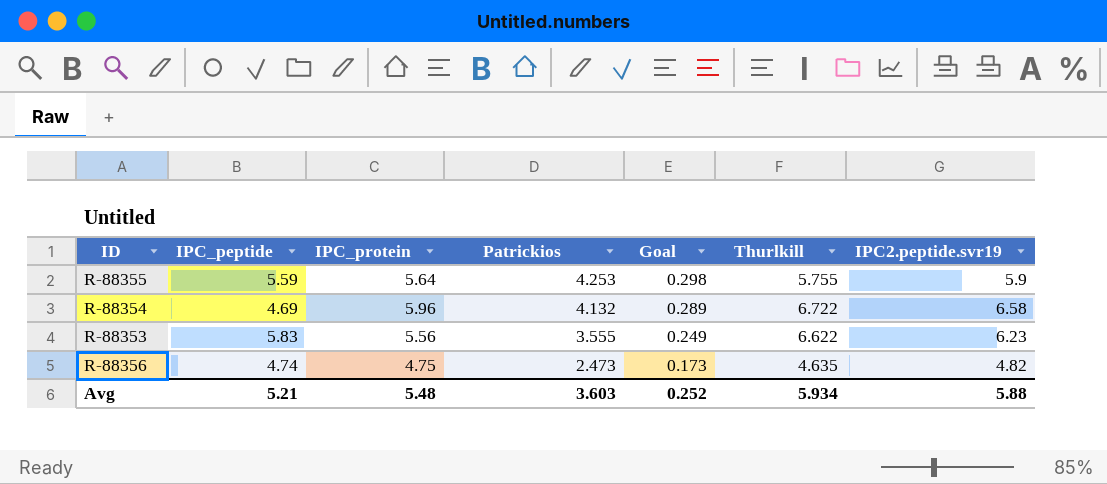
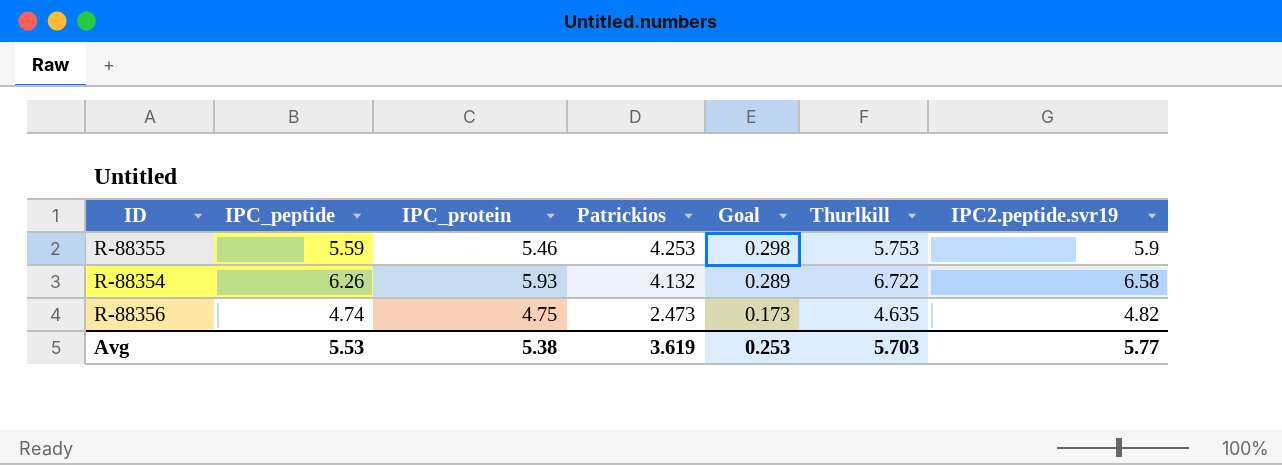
row R-88353: 5.83 | 5.56 | 3.555 | 0.249 | 6.622 | 6.23 -> none
R-88355 | IPC_protein: 5.64 -> 5.46
R-88355 | Thurlkill: 5.755 -> 5.753
R-88354 | IPC_peptide: 4.69 -> 6.26
R-88354 | IPC_protein: 5.96 -> 5.93
Avg | IPC_peptide: 5.21 -> 5.53
Avg | IPC_protein: 5.48 -> 5.38
Avg | Patrickios: 3.603 -> 3.619
Avg | Goal: 0.252 -> 0.253
Avg | Thurlkill: 5.934 -> 5.703
Avg | IPC2.peptide.svr19: 5.88 -> 5.77

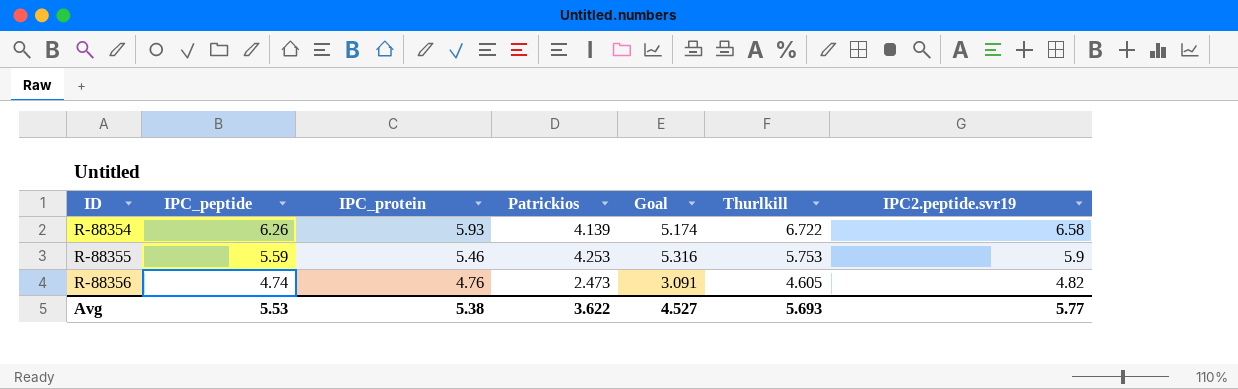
row order: Patrickios descending -> ID ascending
column Goal | formula: [Patrickios] * 0.07 -> [Patrickios] * 1.25
R-88354 | Patrickios: 4.132 -> 4.139
R-88356 | IPC_protein: 4.75 -> 4.76
R-88356 | Thurlkill: 4.635 -> 4.605
Avg | Patrickios: 3.619 -> 3.622
Avg | Goal: 0.253 -> 4.527
Avg | Thurlkill: 5.703 -> 5.693

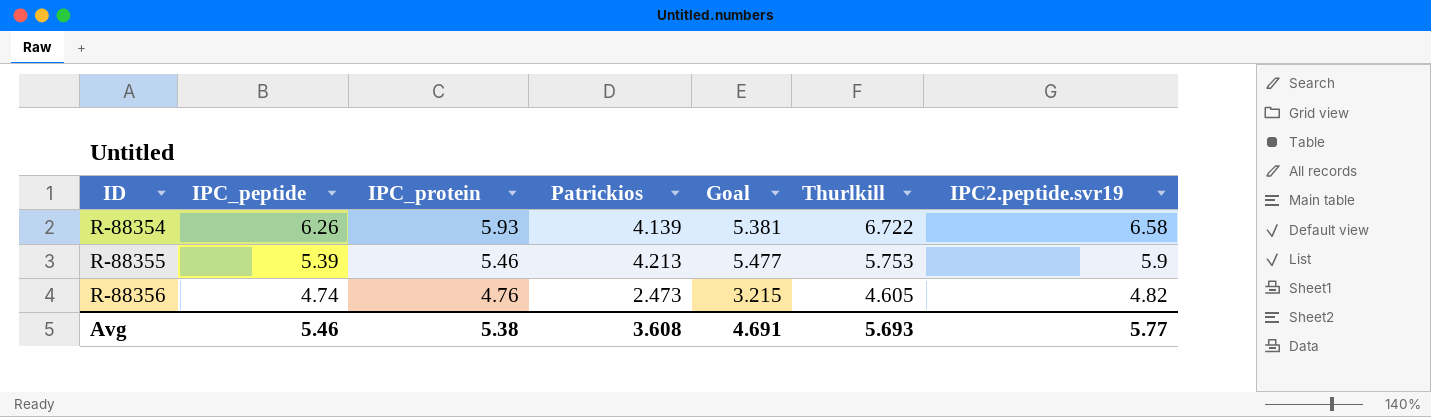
column Goal | formula: [Patrickios] * 1.25 -> [Patrickios] * 1.3
R-88355 | IPC_peptide: 5.59 -> 5.39
R-88355 | Patrickios: 4.253 -> 4.213
Avg | IPC_peptide: 5.53 -> 5.46
Avg | Patrickios: 3.622 -> 3.608
Avg | Goal: 4.527 -> 4.691

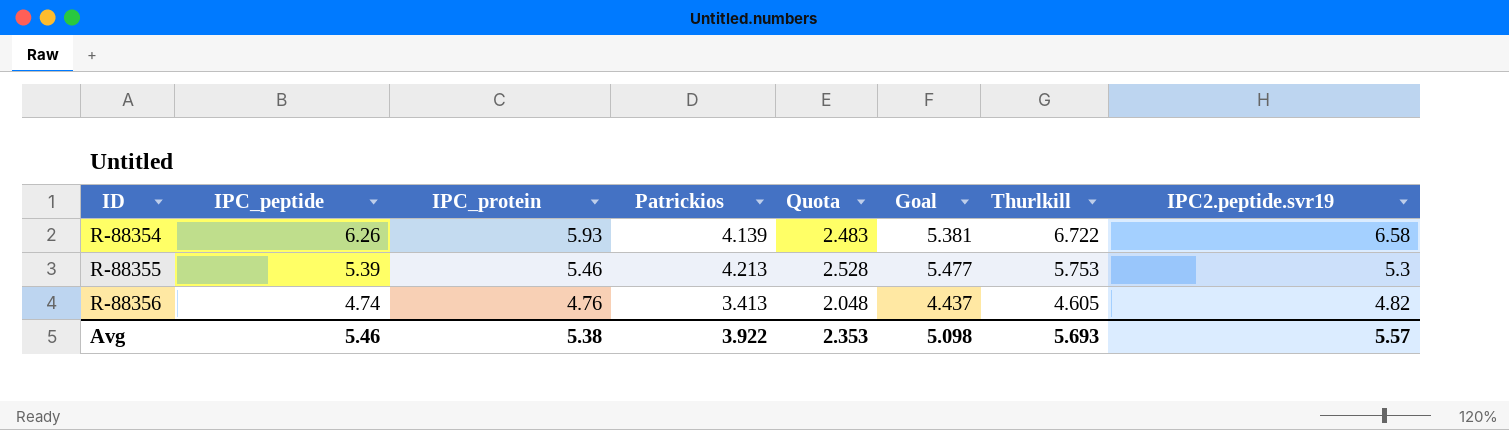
column Quota | formula: none -> [Patrickios] * 0.6
R-88355 | IPC2.peptide.svr19: 5.9 -> 5.3
R-88356 | Patrickios: 2.473 -> 3.413
R-88356 | Goal: 3.215 -> 4.437
Avg | Patrickios: 3.608 -> 3.922
Avg | Goal: 4.691 -> 5.098
Avg | IPC2.peptide.svr19: 5.77 -> 5.57

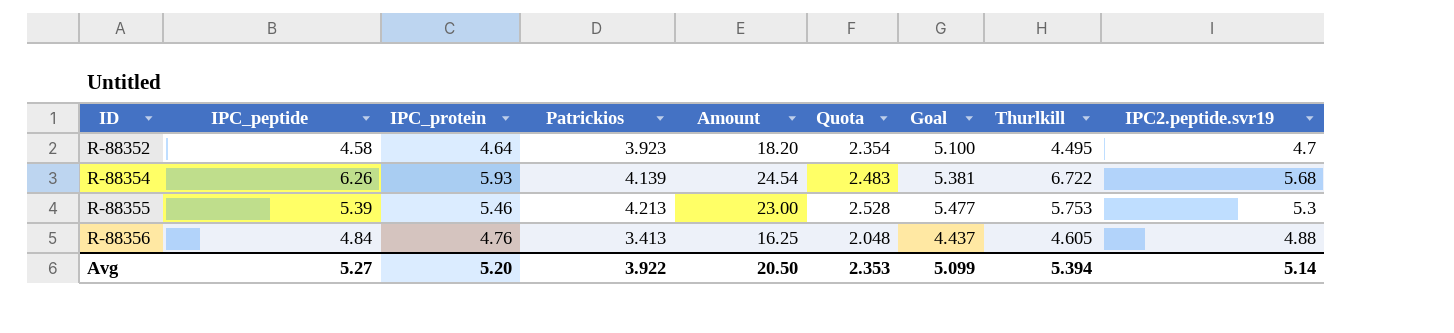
column Amount | formula: none -> [IPC_protein] * [Patrickios]
row R-88352: none -> 4.58 | 4.64 | 3.923 | 18.20 | 2.354 | 5.100 | 4.495 | 4.7
R-88354 | IPC2.peptide.svr19: 6.58 -> 5.68
R-88356 | IPC_peptide: 4.74 -> 4.84
R-88356 | IPC2.peptide.svr19: 4.82 -> 4.88
Avg | IPC_peptide: 5.46 -> 5.27
Avg | IPC_protein: 5.38 -> 5.20
Avg | Goal: 5.098 -> 5.099
Avg | Thurlkill: 5.693 -> 5.394
Avg | IPC2.peptide.svr19: 5.57 -> 5.14

